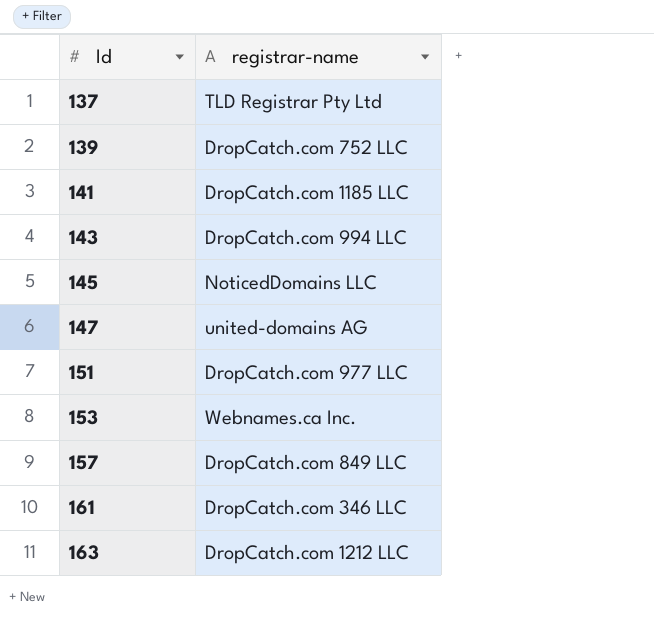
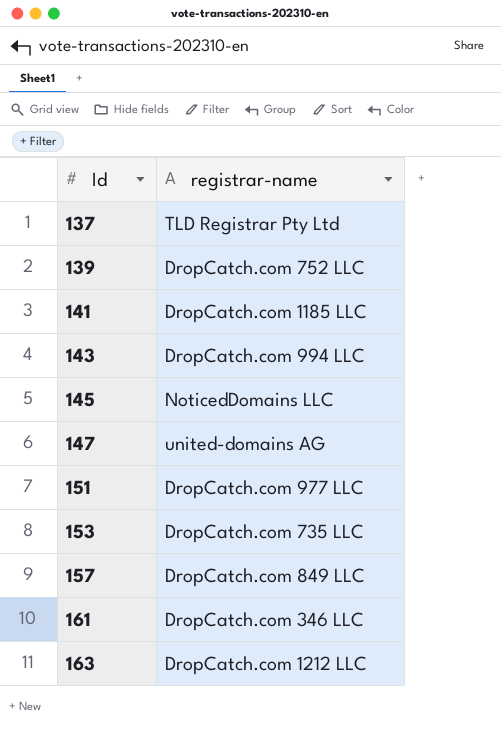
153 | registrar-name: Webnames.ca Inc. -> DropCatch.com 735 LLC

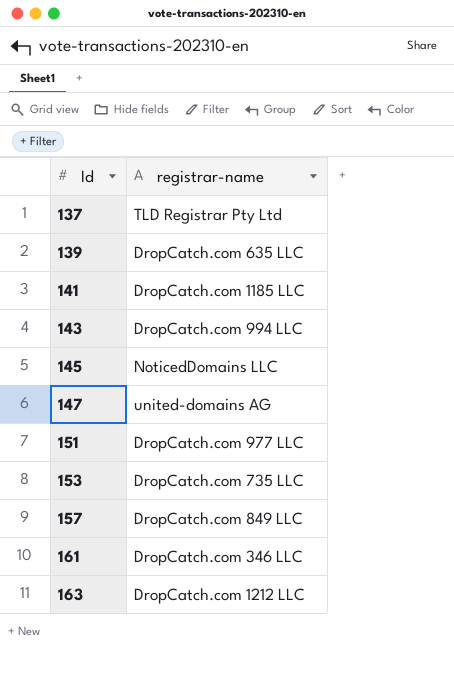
139 | registrar-name: DropCatch.com 752 LLC -> DropCatch.com 635 LLC

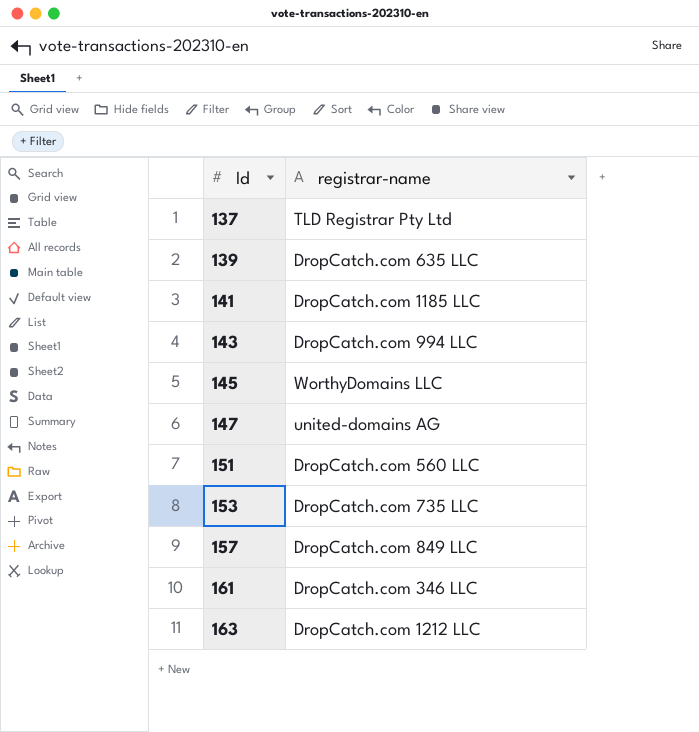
145 | registrar-name: NoticedDomains LLC -> WorthyDomains LLC
151 | registrar-name: DropCatch.com 977 LLC -> DropCatch.com 560 LLC

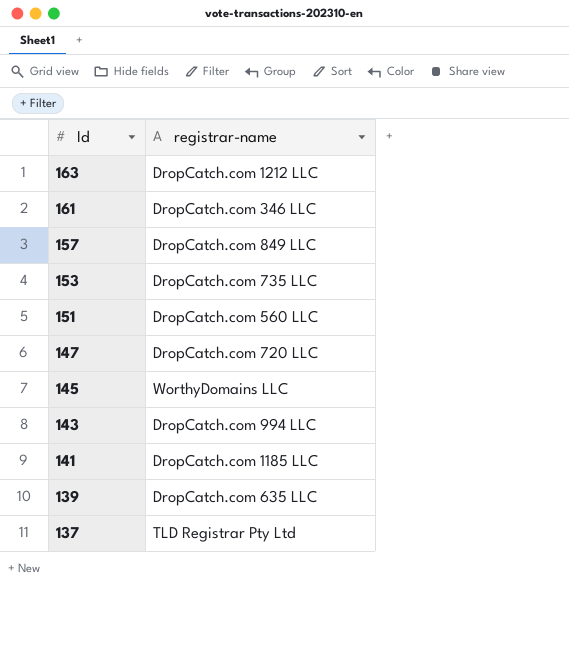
row order: Id ascending -> Id descending
147 | registrar-name: united-domains AG -> DropCatch.com 720 LLC

